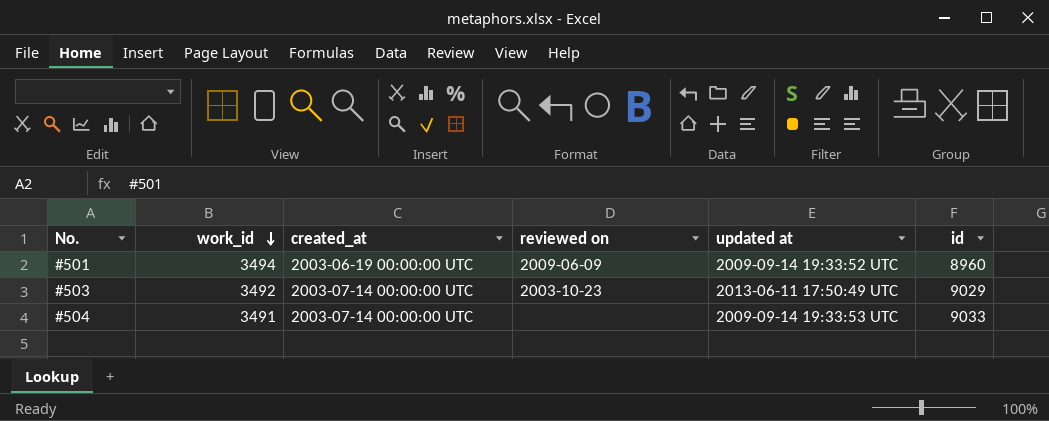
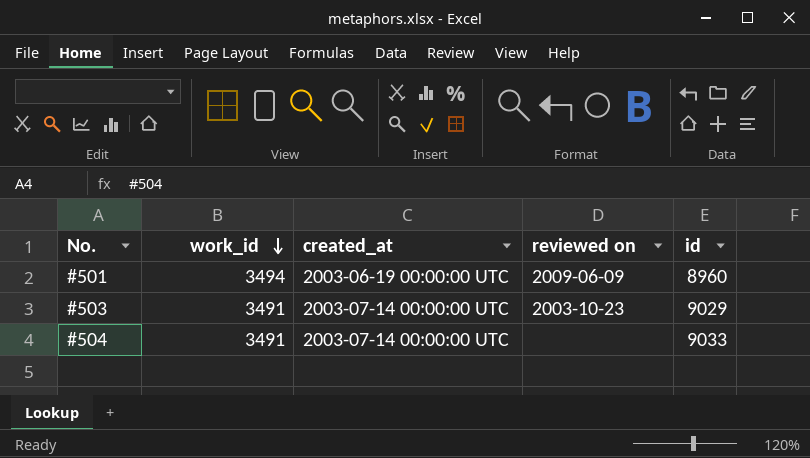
column updated at | position: 5 -> none
#503 | work_id: 3492 -> 3491

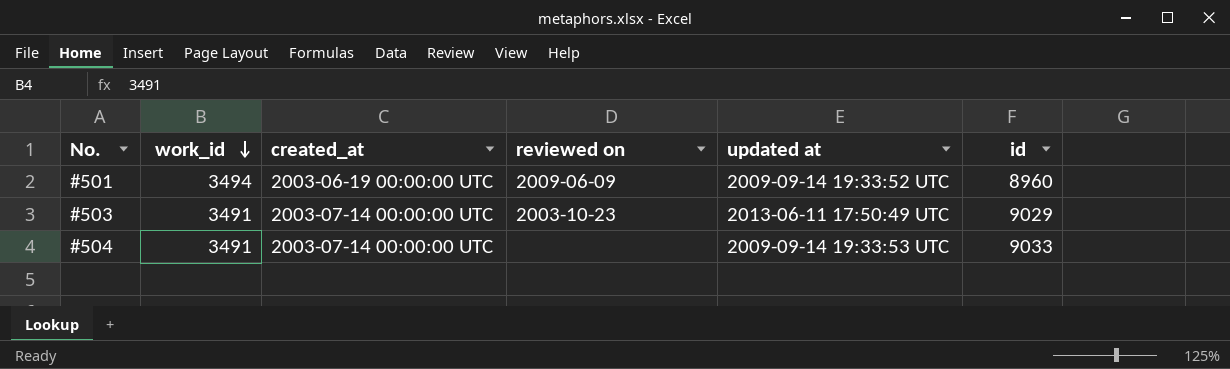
column updated at | position: none -> 5

